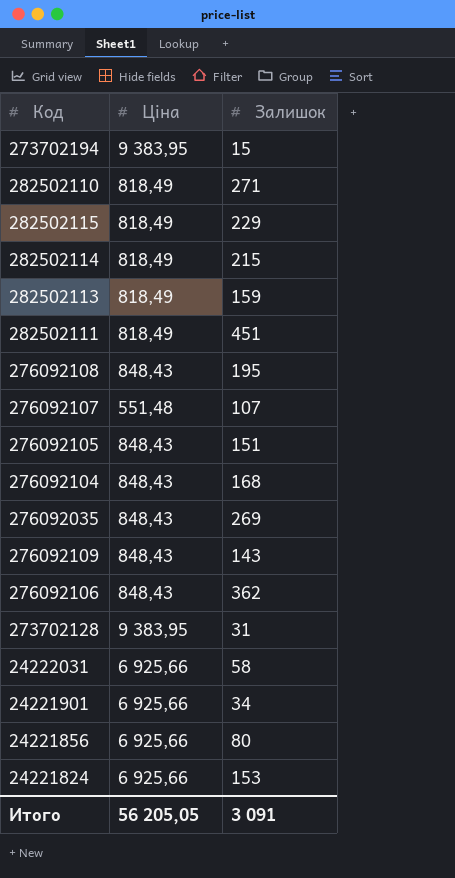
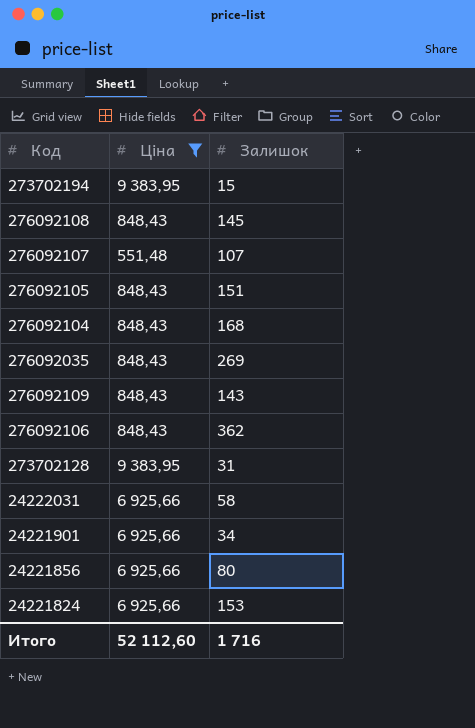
filter: none -> Ціна != 818,49
276092108 | Залишок: 195 -> 145
Итого | Ціна: 56 205,05 -> 52 112,60
Итого | Залишок: 3 091 -> 1 716

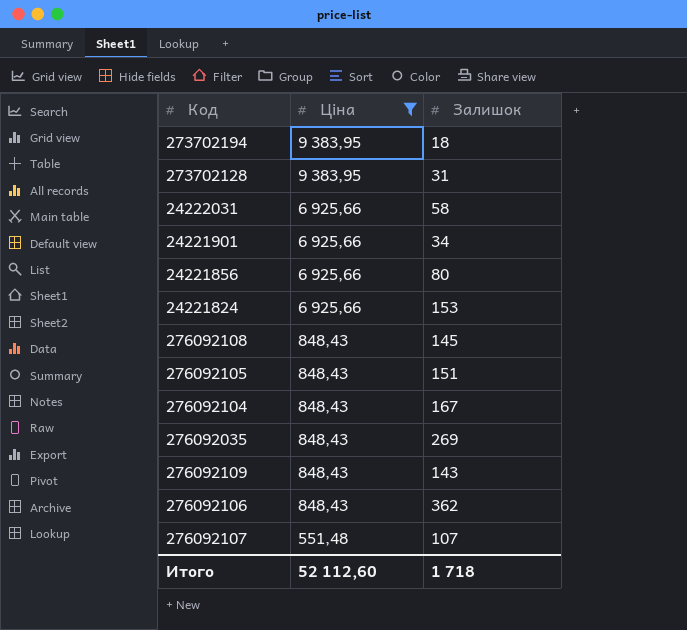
row order: none -> Ціна descending
273702194 | Залишок: 15 -> 18
276092104 | Залишок: 168 -> 167
Итого | Залишок: 1 716 -> 1 718

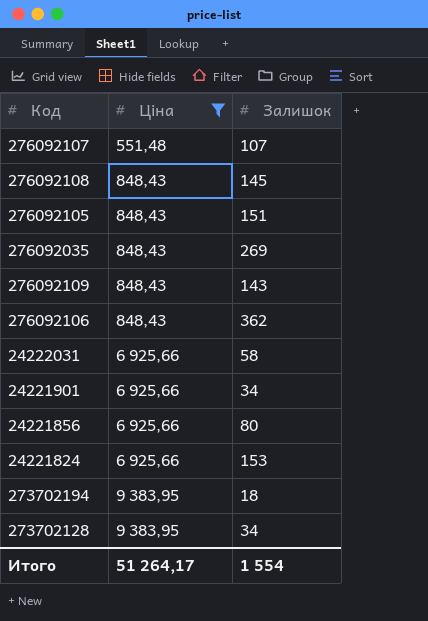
row order: Ціна descending -> Ціна ascending
row 276092104: 848,43 | 167 -> none
273702128 | Залишок: 31 -> 34
Итого | Ціна: 52 112,60 -> 51 264,17
Итого | Залишок: 1 718 -> 1 554

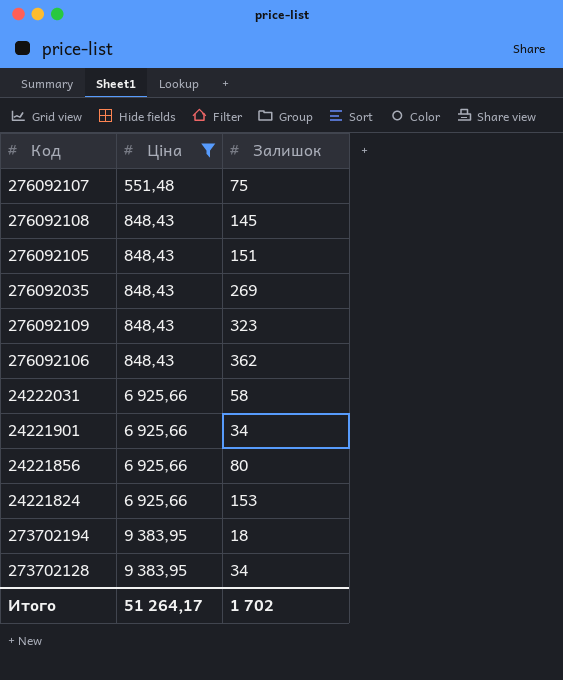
276092107 | Залишок: 107 -> 75
276092109 | Залишок: 143 -> 323
Итого | Залишок: 1 554 -> 1 702

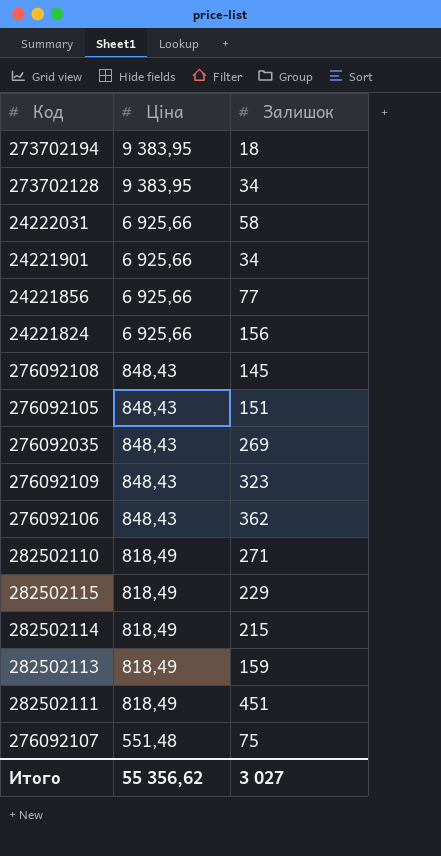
filter: Ціна != 818,49 -> none
row order: Ціна ascending -> Ціна descending
24221856 | Залишок: 80 -> 77
24221824 | Залишок: 153 -> 156
Итого | Ціна: 51 264,17 -> 55 356,62
Итого | Залишок: 1 702 -> 3 027

